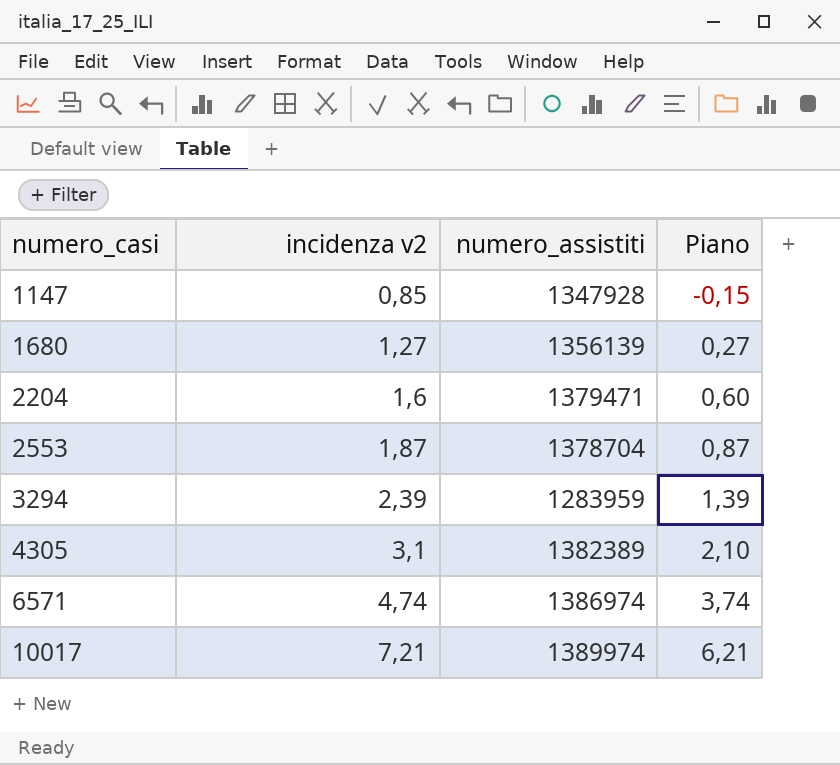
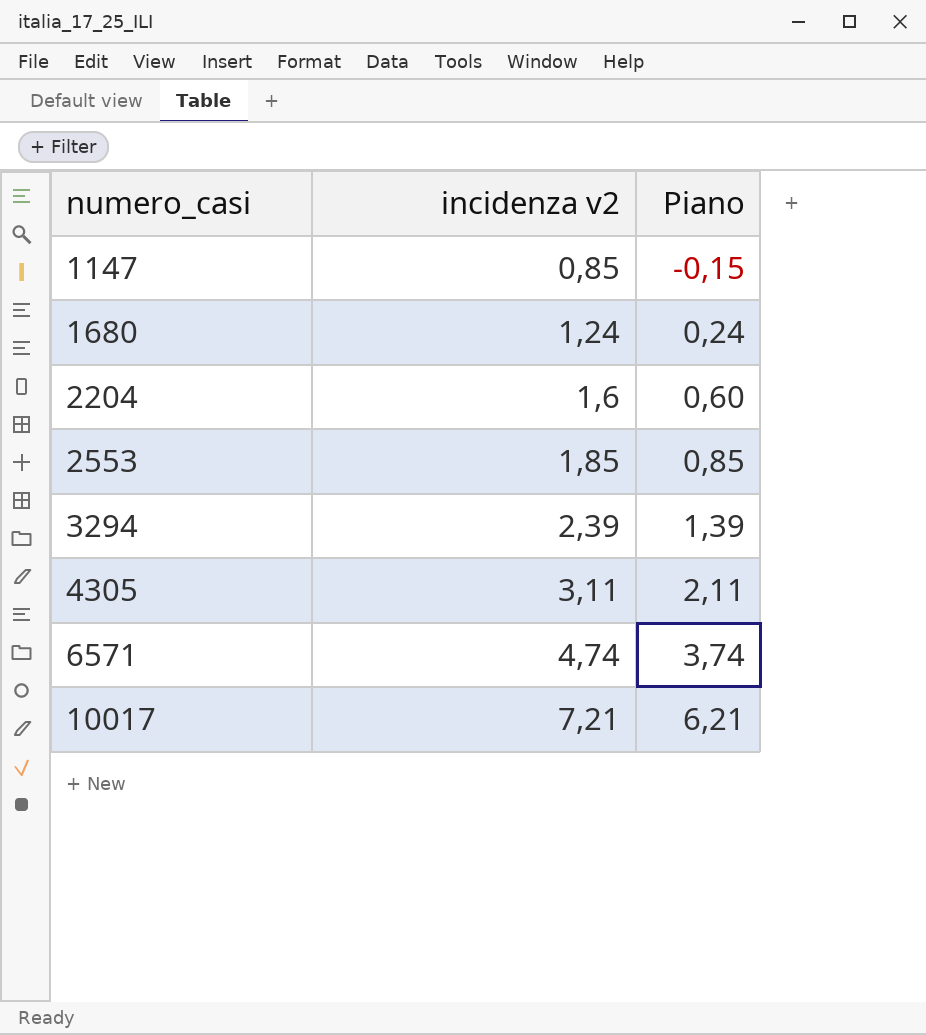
column numero_assistiti | position: 3 -> none
1680 | incidenza v2: 1,27 -> 1,24
1680 | Piano: 0,27 -> 0,24
2553 | incidenza v2: 1,87 -> 1,85
2553 | Piano: 0,87 -> 0,85
4305 | incidenza v2: 3,1 -> 3,11
4305 | Piano: 2,10 -> 2,11

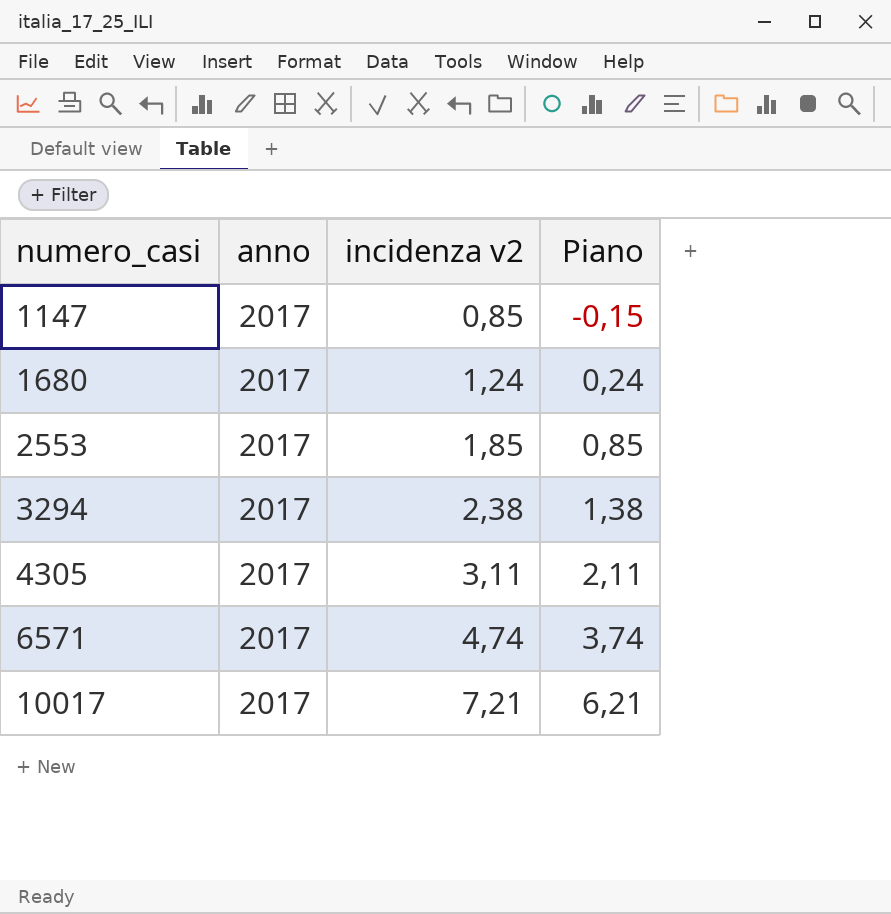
column anno | position: none -> 2
row 2204: 1,6 | 0,60 -> none
3294 | incidenza v2: 2,39 -> 2,38
3294 | Piano: 1,39 -> 1,38

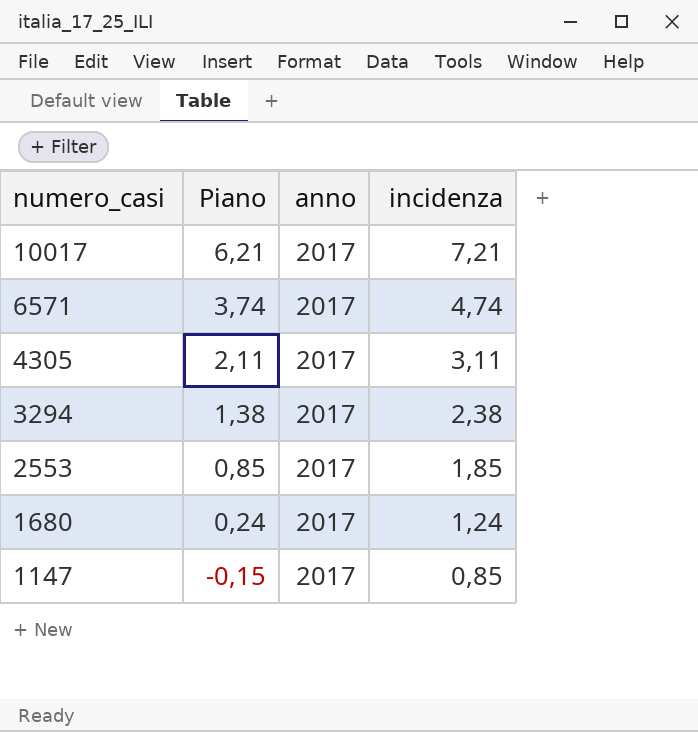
row order: numero_casi ascending -> numero_casi descending
column Piano | position: 4 -> 2
column name: incidenza v2 -> incidenza

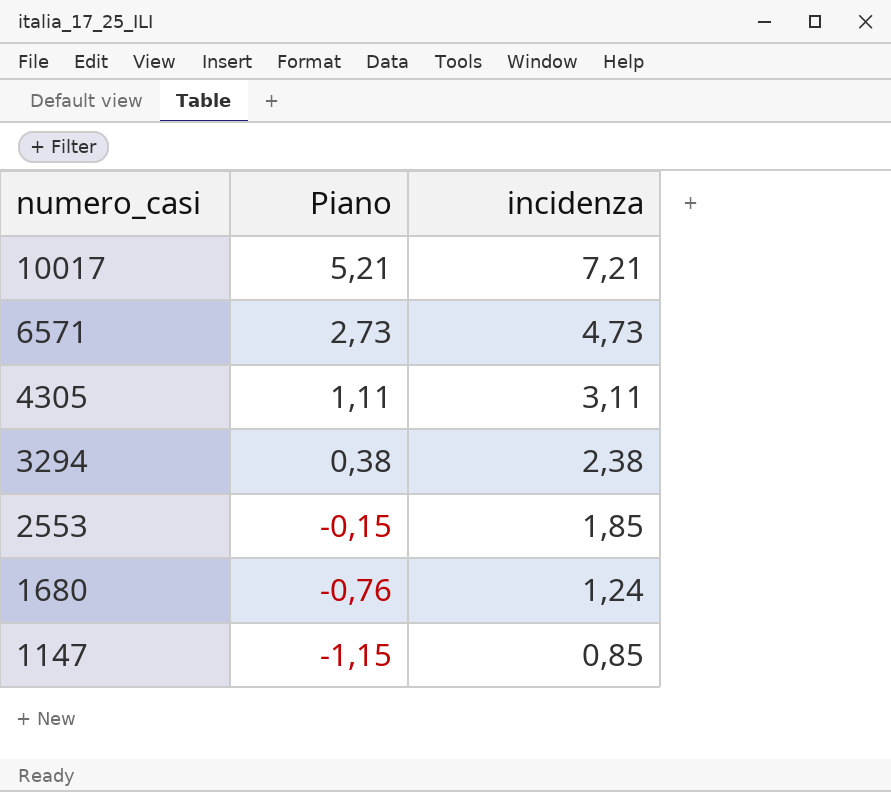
column anno | position: 3 -> none
column Piano | formula: [incidenza] - 1 -> [incidenza] - 2
6571 | incidenza: 4,74 -> 4,73

